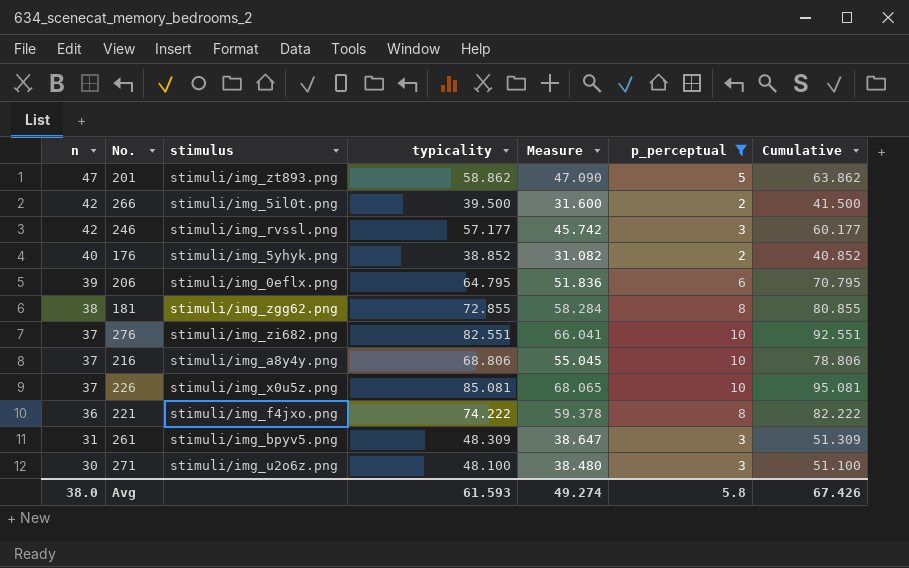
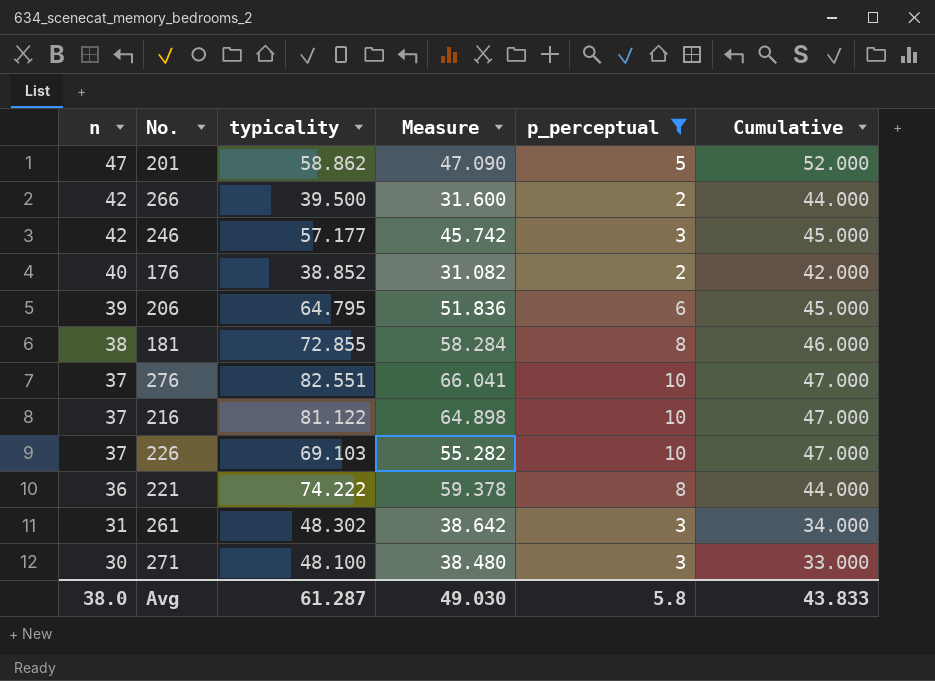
column stimulus | position: 3 -> none
column Cumulative | formula: [typicality] + [p_perceptual] -> [n] + [p_perceptual]
216 | typicality: 68.806 -> 81.122
216 | Measure: 55.045 -> 64.898
226 | typicality: 85.081 -> 69.103
226 | Measure: 68.065 -> 55.282
261 | typicality: 48.309 -> 48.302
261 | Measure: 38.647 -> 38.642
Avg | typicality: 61.593 -> 61.287
Avg | Measure: 49.274 -> 49.030
Avg | Cumulative: 67.426 -> 43.833

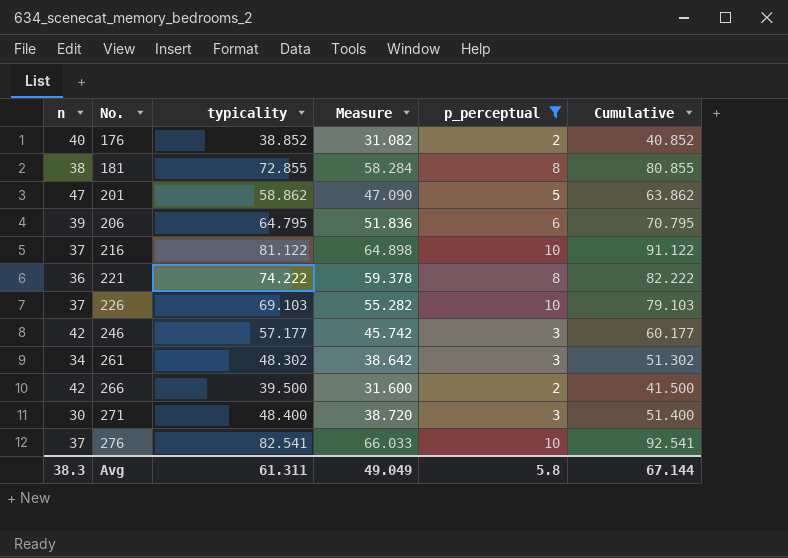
row order: n descending -> No. ascending
column Cumulative | formula: [n] + [p_perceptual] -> [typicality] + [p_perceptual]
261 | n: 31 -> 34
271 | typicality: 48.100 -> 48.400
271 | Measure: 38.480 -> 38.720
276 | typicality: 82.551 -> 82.541
276 | Measure: 66.041 -> 66.033
Avg | n: 38.0 -> 38.3
Avg | typicality: 61.287 -> 61.311
Avg | Measure: 49.030 -> 49.049
Avg | Cumulative: 43.833 -> 67.144

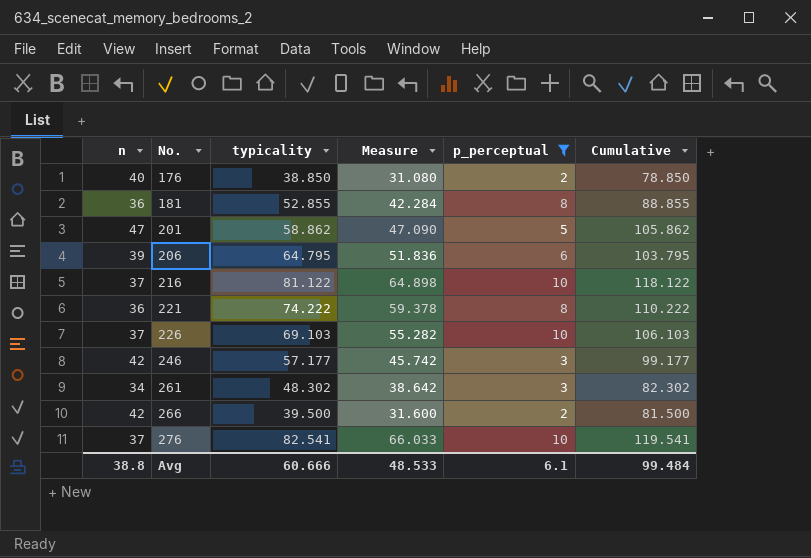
column Cumulative | formula: [typicality] + [p_perceptual] -> [n] + [typicality]
row 271: 30 | 48.400 | 38.720 | 3 | 51.400 -> none
176 | typicality: 38.852 -> 38.850
176 | Measure: 31.082 -> 31.080
181 | n: 38 -> 36
181 | typicality: 72.855 -> 52.855
181 | Measure: 58.284 -> 42.284
Avg | n: 38.3 -> 38.8
Avg | typicality: 61.311 -> 60.666
Avg | Measure: 49.049 -> 48.533
Avg | p_perceptual: 5.8 -> 6.1
Avg | Cumulative: 67.144 -> 99.484

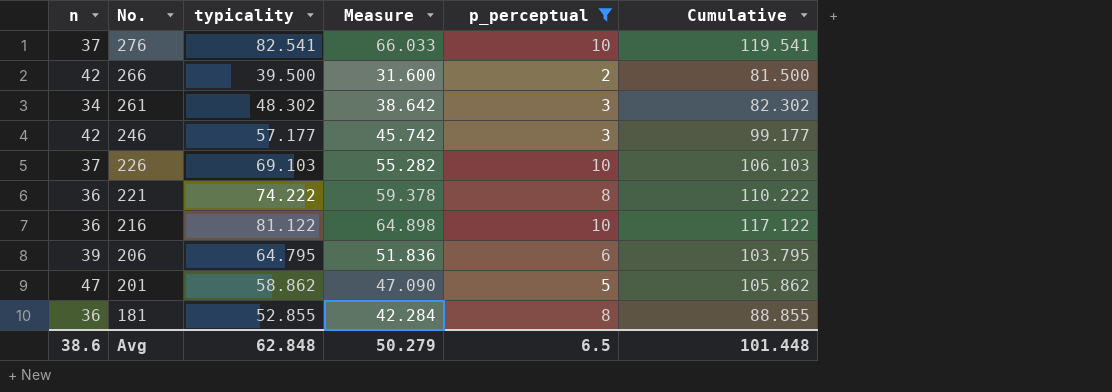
row order: No. ascending -> No. descending
row 176: 40 | 38.850 | 31.080 | 2 | 78.850 -> none
216 | n: 37 -> 36
216 | Cumulative: 118.122 -> 117.122
Avg | n: 38.8 -> 38.6
Avg | typicality: 60.666 -> 62.848
Avg | Measure: 48.533 -> 50.279
Avg | p_perceptual: 6.1 -> 6.5
Avg | Cumulative: 99.484 -> 101.448

